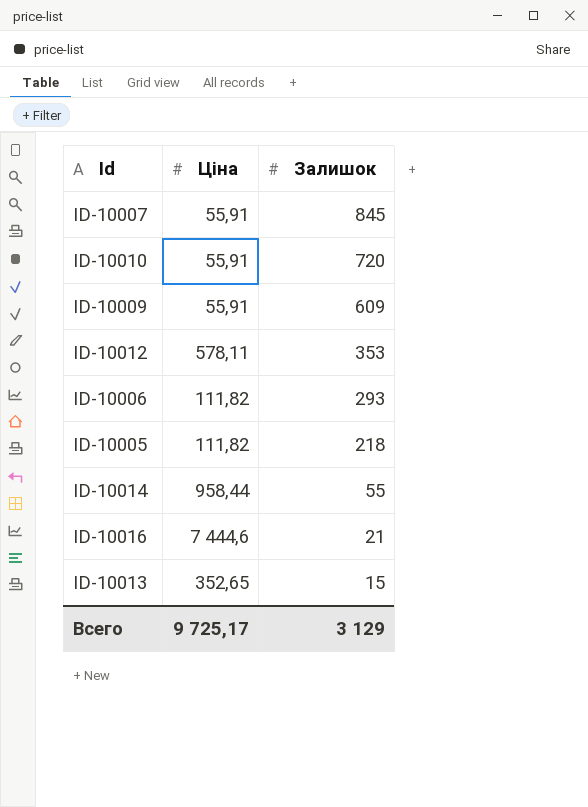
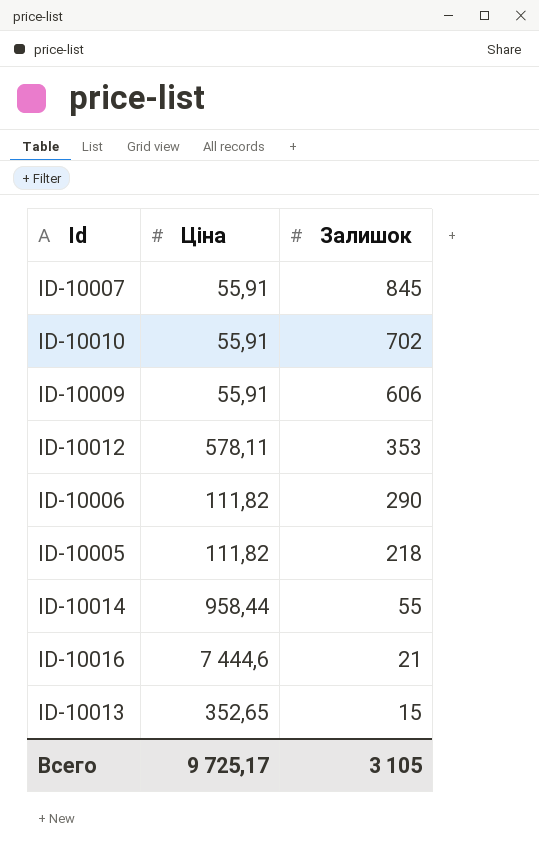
ID-10010 | Залишок: 720 -> 702
ID-10009 | Залишок: 609 -> 606
ID-10006 | Залишок: 293 -> 290
Всего | Залишок: 3 129 -> 3 105

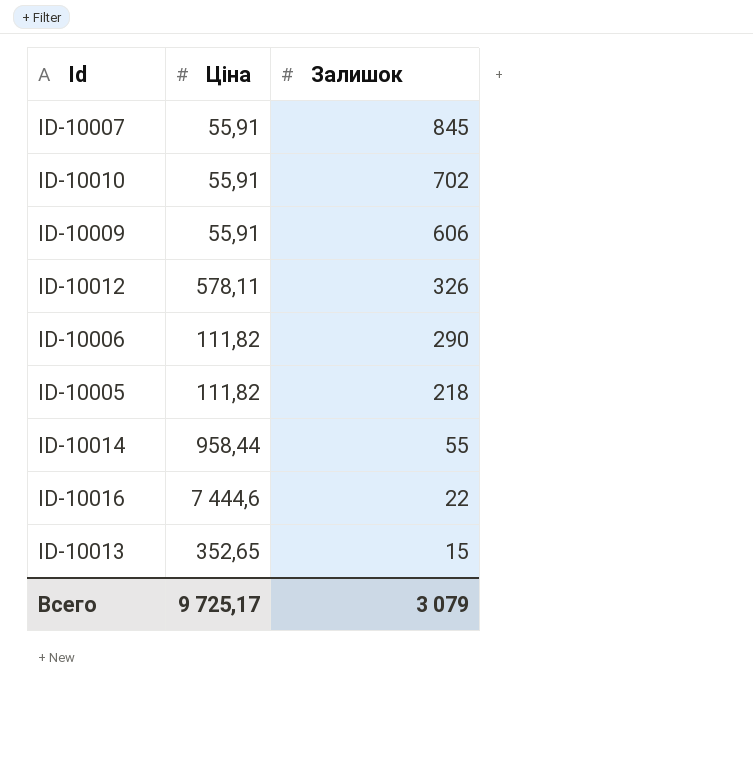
ID-10012 | Залишок: 353 -> 326
ID-10016 | Залишок: 21 -> 22
Всего | Залишок: 3 105 -> 3 079

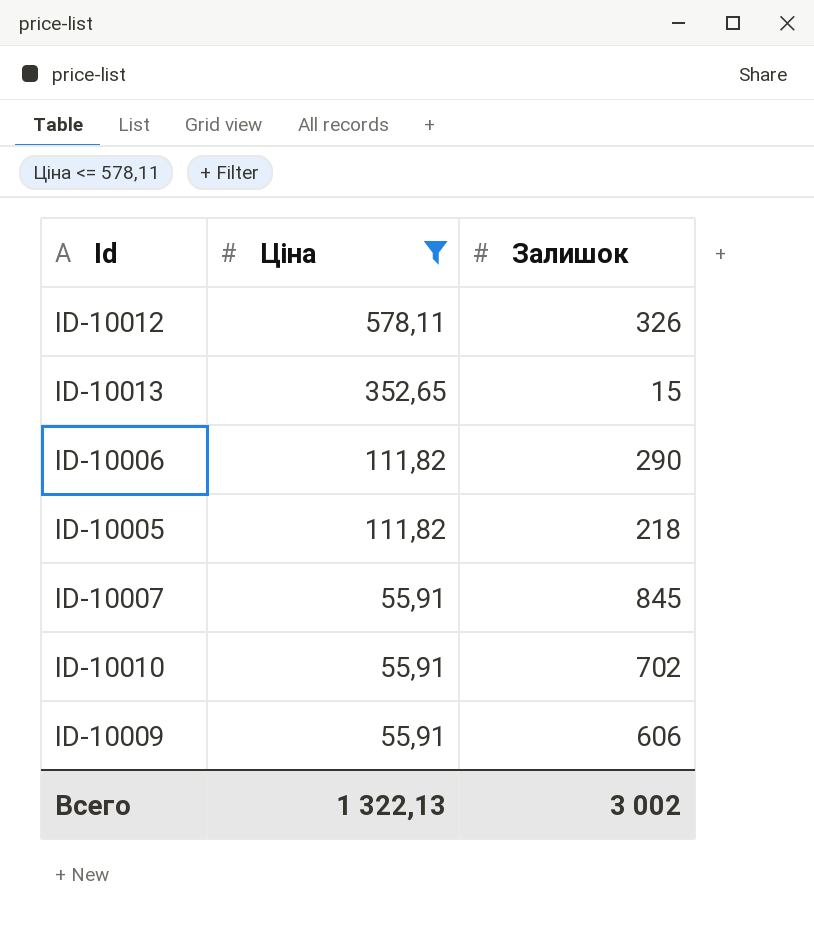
filter: none -> Ціна <= 578,11
row order: Залишок descending -> Ціна descending
Всего | Ціна: 9 725,17 -> 1 322,13
Всего | Залишок: 3 079 -> 3 002

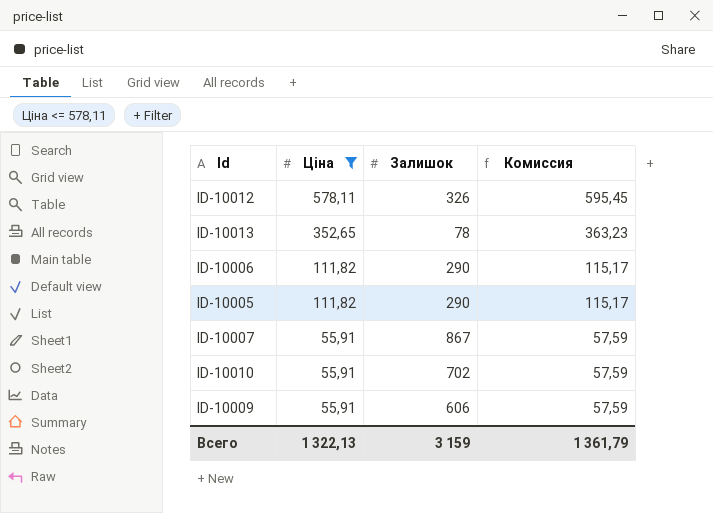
column Комиссия | formula: none -> [Ціна] * 1,03
ID-10013 | Залишок: 15 -> 78
ID-10005 | Залишок: 218 -> 290
ID-10007 | Залишок: 845 -> 867
Всего | Залишок: 3 002 -> 3 159

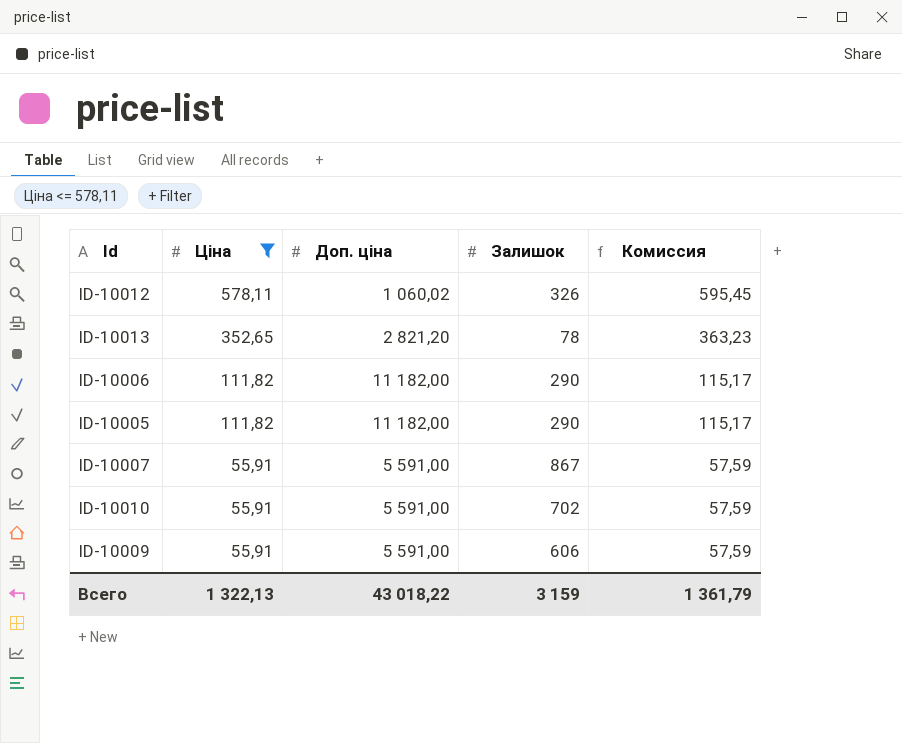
column Доп. ціна | position: none -> 3

